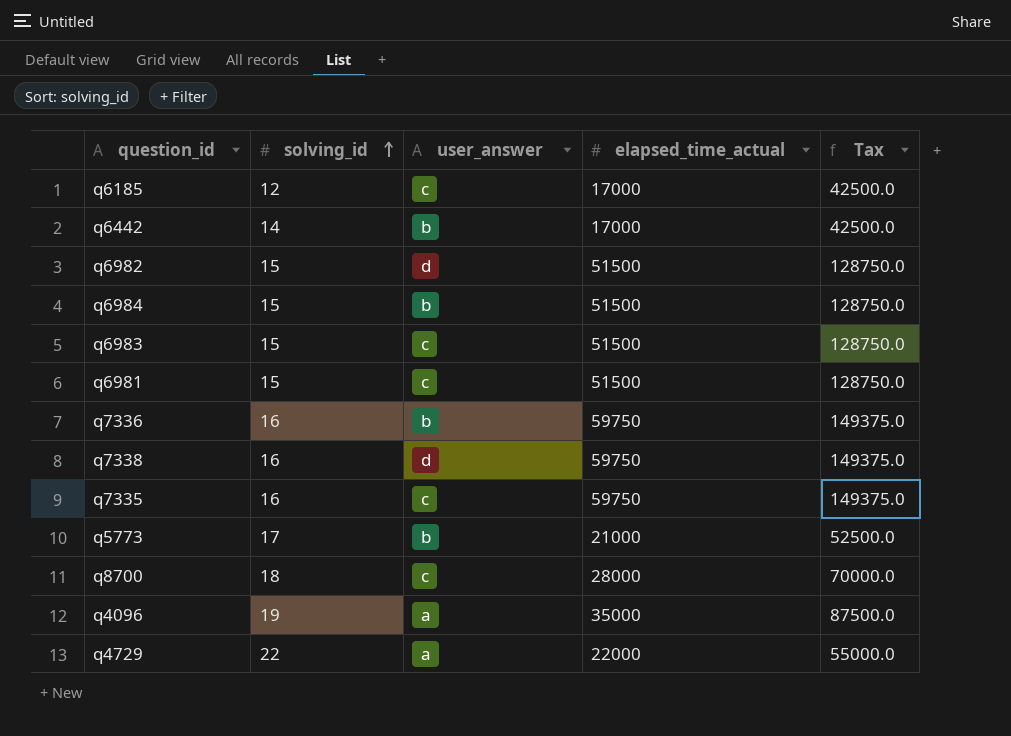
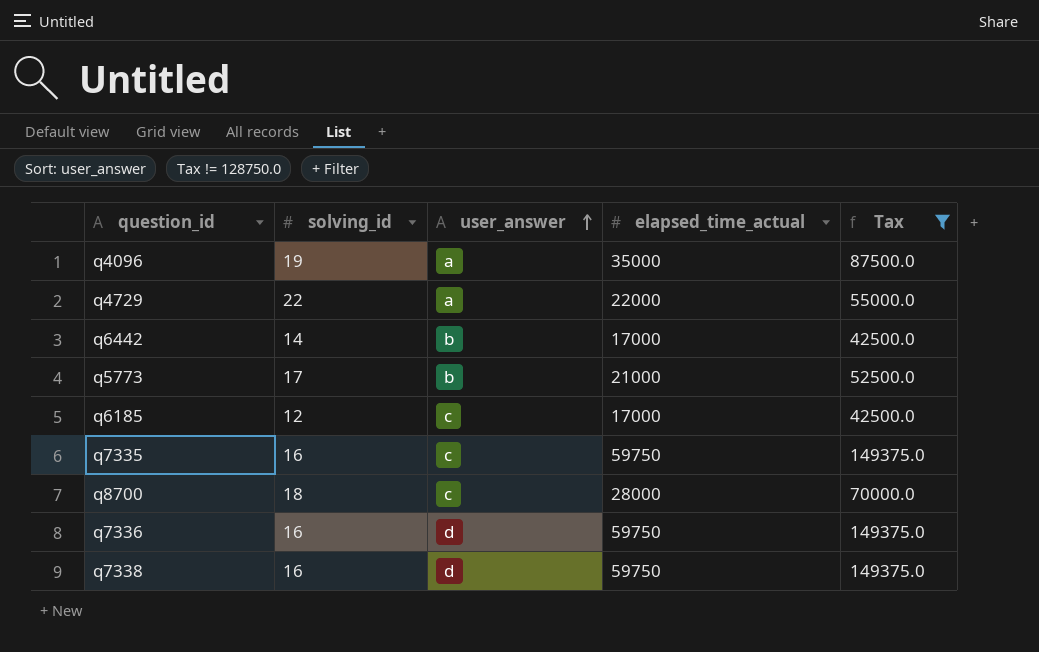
filter: none -> Tax != 128750.0
row order: solving_id ascending -> user_answer ascending
q7336 | user_answer: b -> d

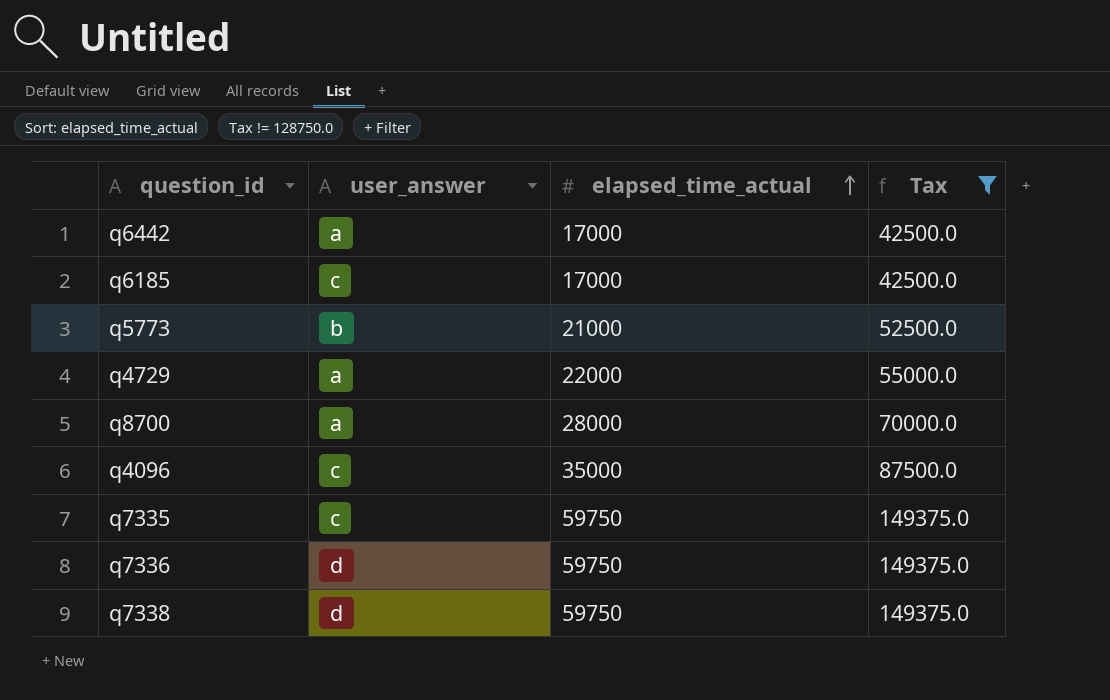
row order: user_answer ascending -> elapsed_time_actual ascending
column solving_id | position: 2 -> none
q6442 | user_answer: b -> a
q8700 | user_answer: c -> a
q4096 | user_answer: a -> c

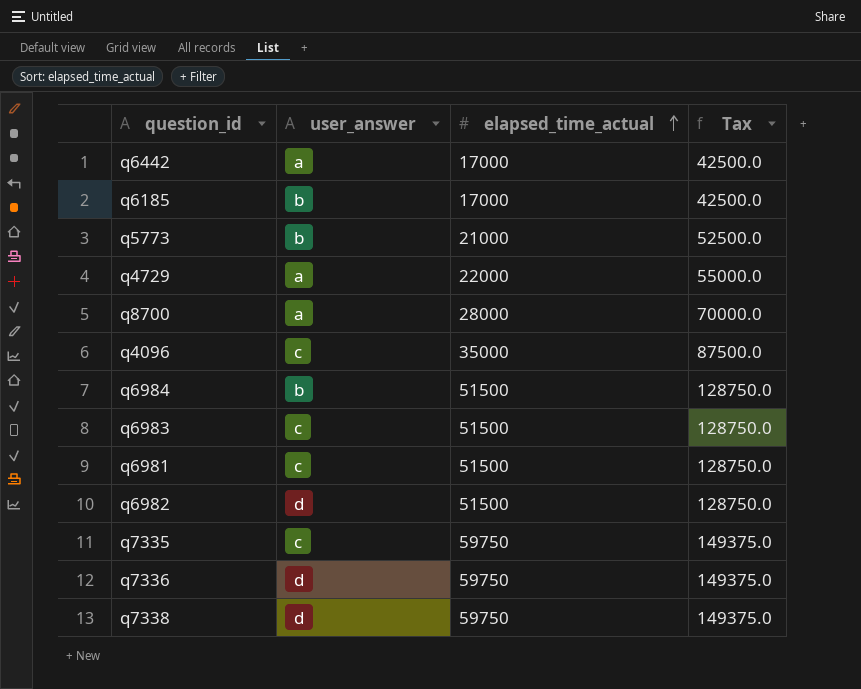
filter: Tax != 128750.0 -> none
q6185 | user_answer: c -> b

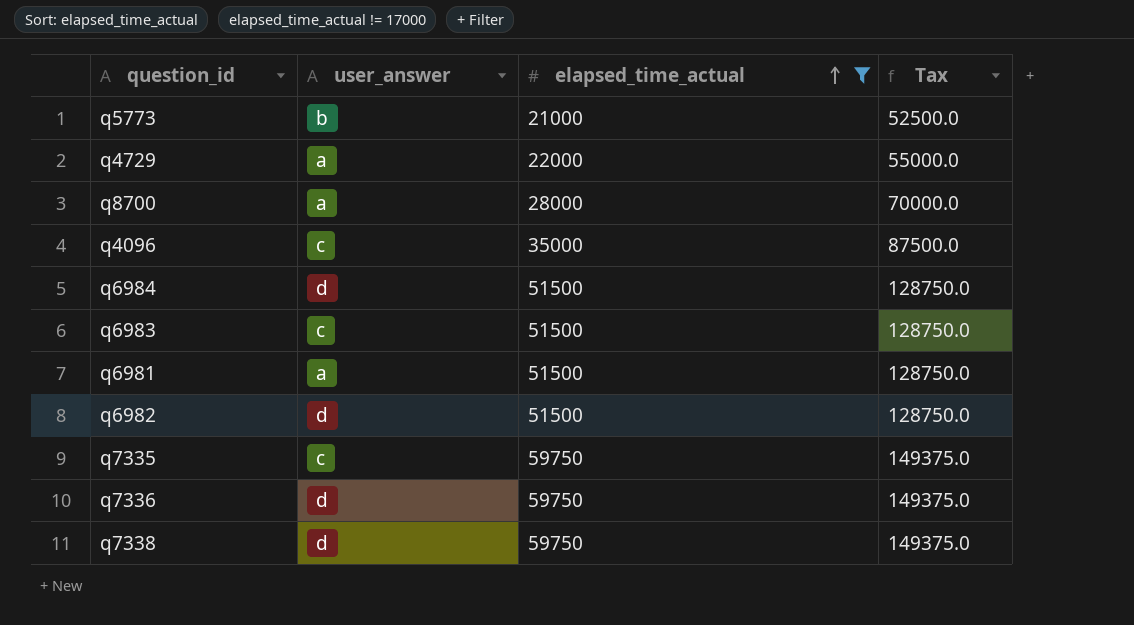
filter: none -> elapsed_time_actual != 17000
q6984 | user_answer: b -> d
q6981 | user_answer: c -> a

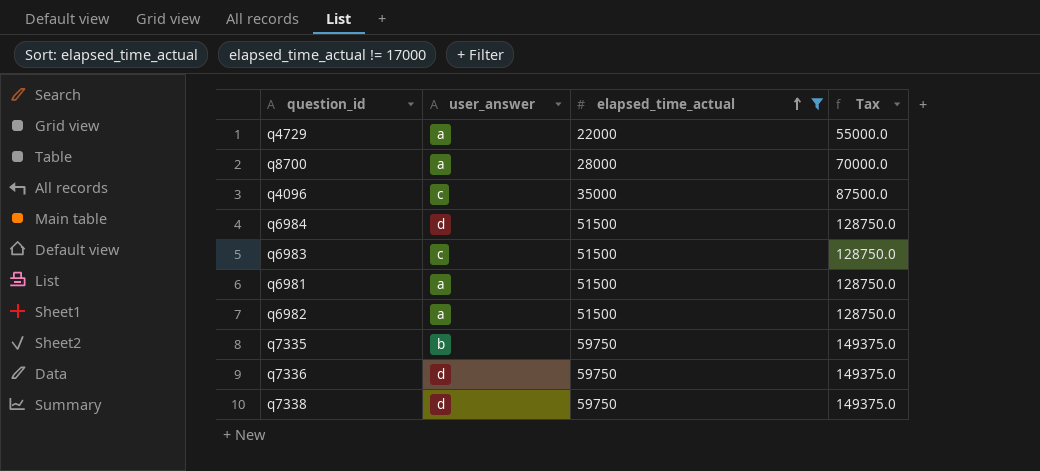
row q5773: b | 21000 | 52500.0 -> none
q6982 | user_answer: d -> a
q7335 | user_answer: c -> b

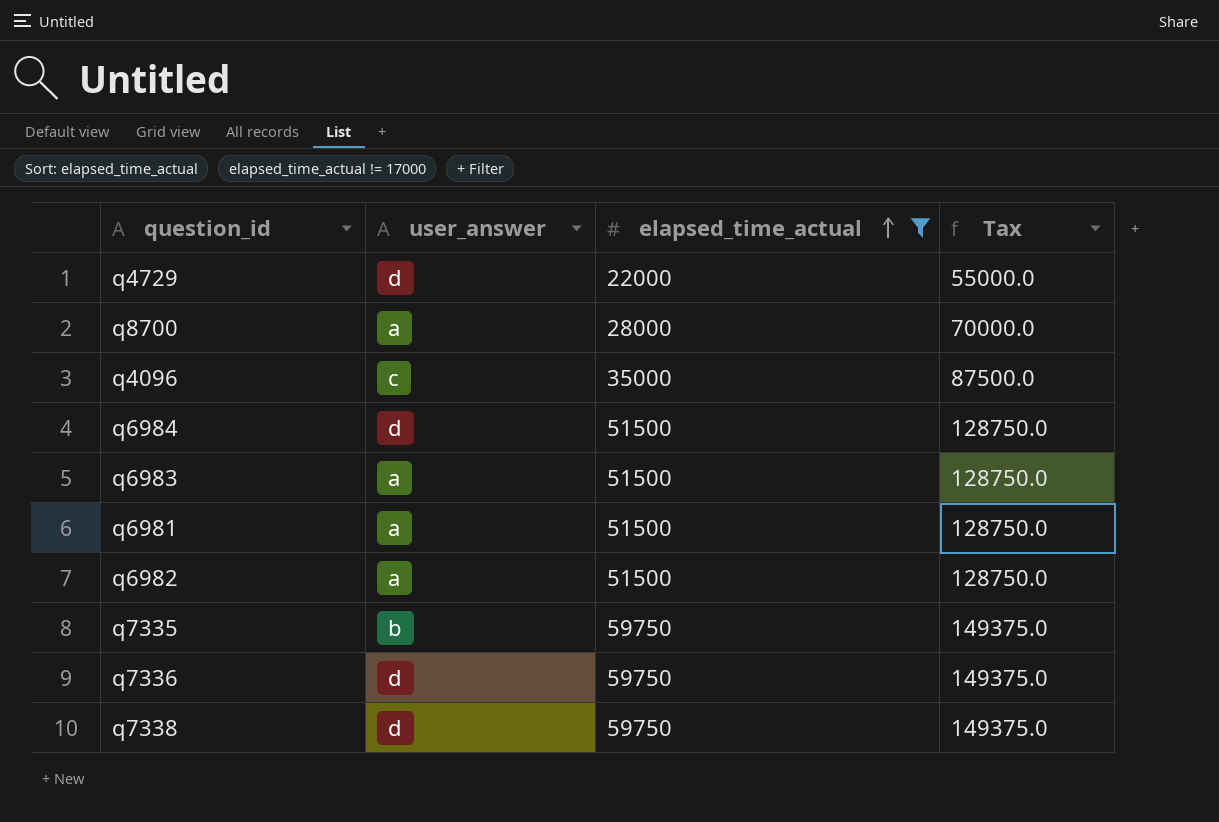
q4729 | user_answer: a -> d
q6983 | user_answer: c -> a

